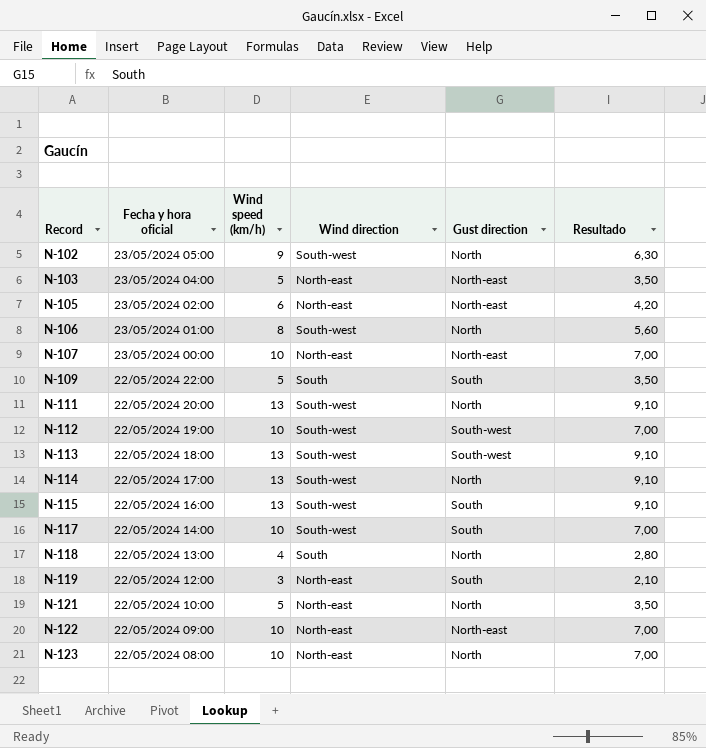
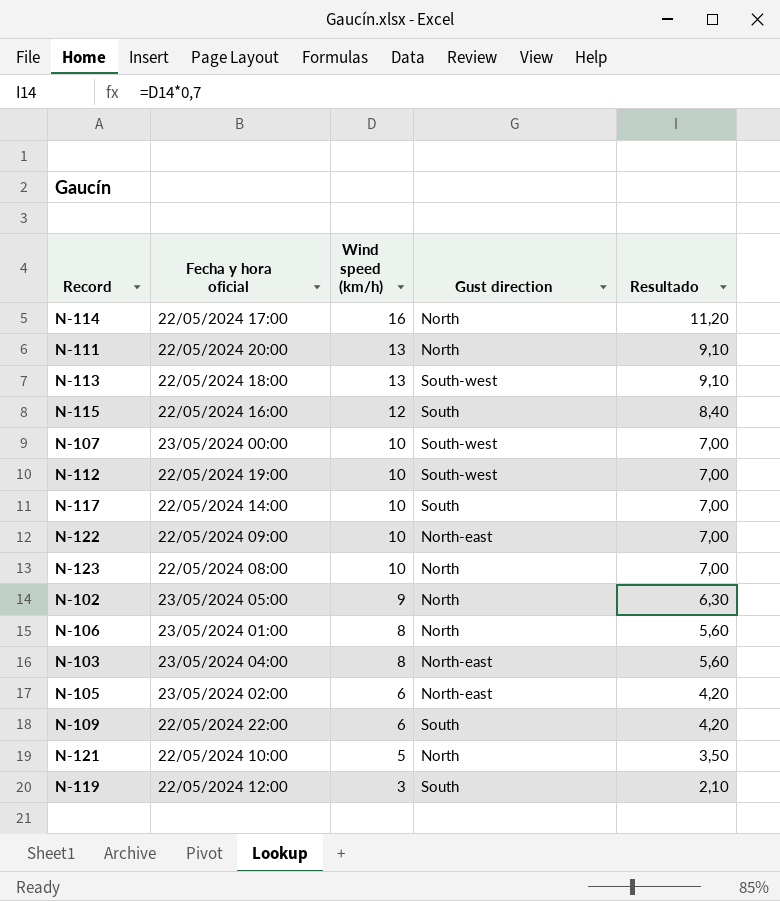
row order: Record ascending -> Wind speed (km/h) descending
column Wind direction | position: 4 -> none
row N-118: 22/05/2024 13:00 | 4 | South | North | 2,80 -> none
N-114 | Wind speed (km/h): 13 -> 16
N-114 | Resultado: 9,10 -> 11,20
N-115 | Wind speed (km/h): 13 -> 12
N-115 | Resultado: 9,10 -> 8,40
N-107 | Gust direction: North-east -> South-west
N-103 | Wind speed (km/h): 5 -> 8
N-103 | Resultado: 3,50 -> 5,60
N-109 | Wind speed (km/h): 5 -> 6
N-109 | Resultado: 3,50 -> 4,20

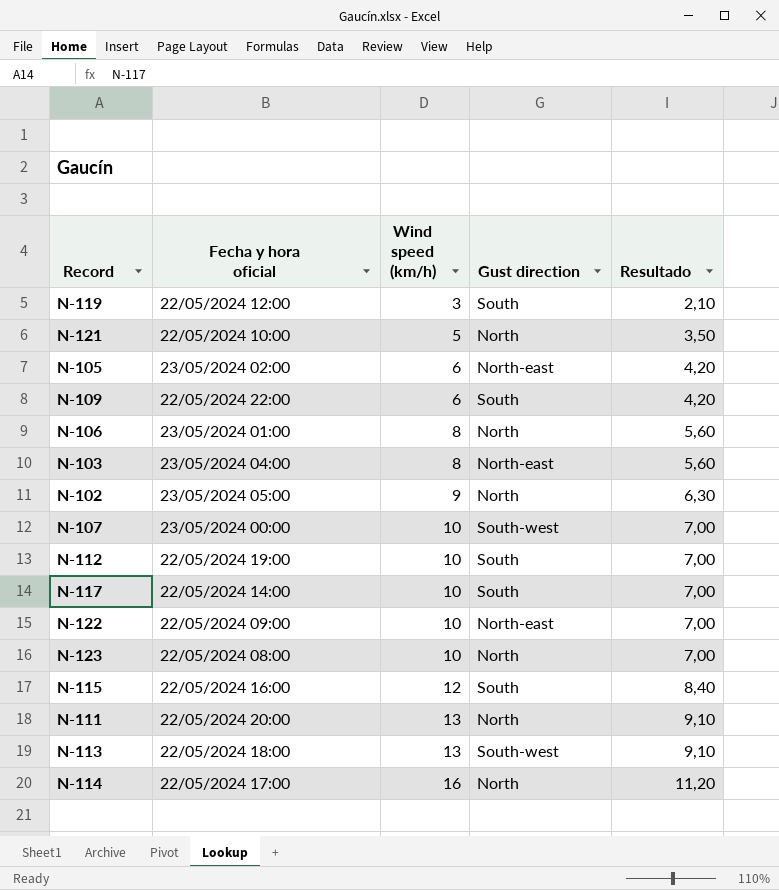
row order: Wind speed (km/h) descending -> Wind speed (km/h) ascending
N-112 | Gust direction: South-west -> South

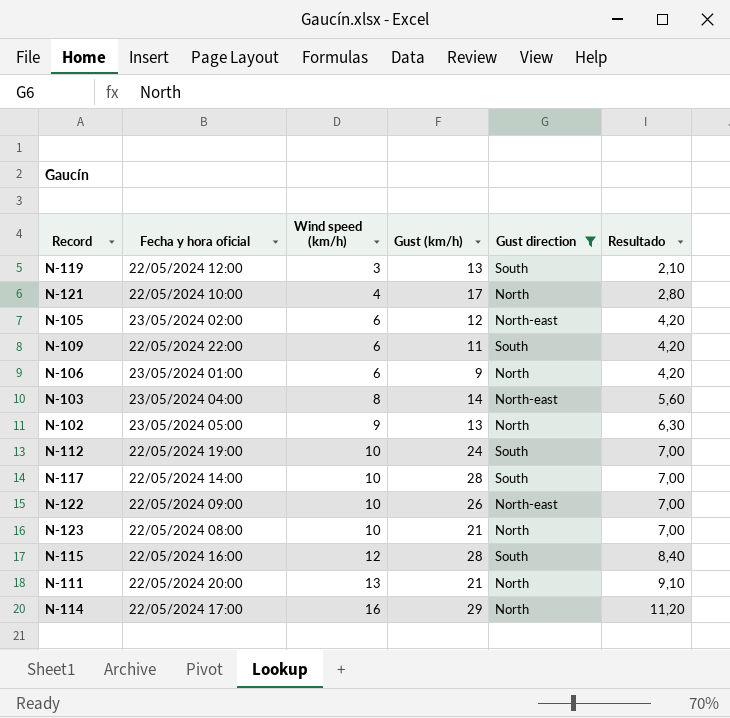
filter: none -> Gust direction != South-west
column Gust (km/h) | position: none -> 4
N-121 | Wind speed (km/h): 5 -> 4
N-121 | Resultado: 3,50 -> 2,80
N-106 | Wind speed (km/h): 8 -> 6
N-106 | Resultado: 5,60 -> 4,20

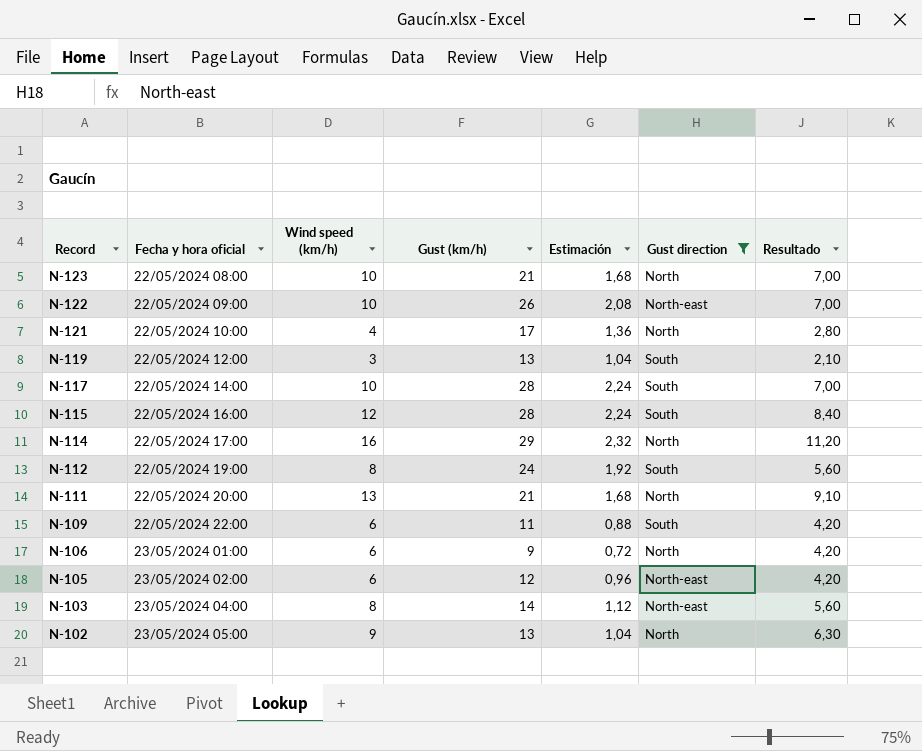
row order: Wind speed (km/h) ascending -> Record descending
column Estimación | formula: none -> [Gust (km/h)] * 0,08
N-112 | Wind speed (km/h): 10 -> 8
N-112 | Resultado: 7,00 -> 5,60

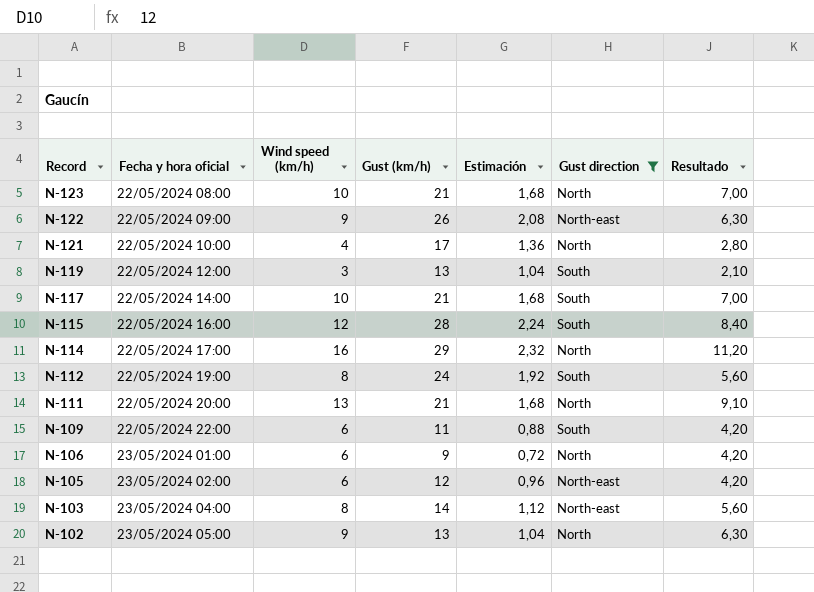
N-122 | Wind speed (km/h): 10 -> 9
N-122 | Resultado: 7,00 -> 6,30
N-117 | Gust (km/h): 28 -> 21
N-117 | Estimación: 2,24 -> 1,68

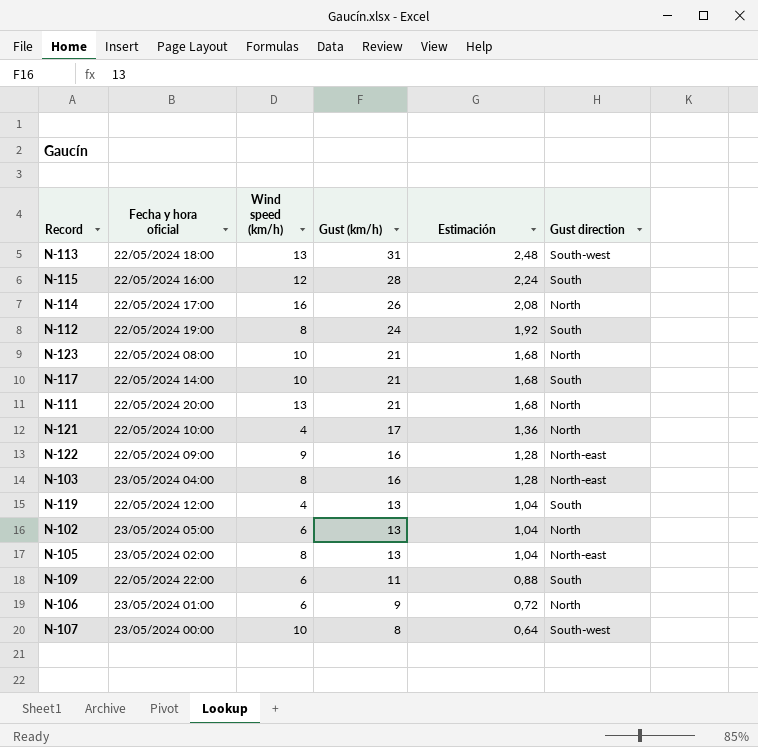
filter: Gust direction != South-west -> none
row order: Record descending -> Gust (km/h) descending
column Resultado | formula: [Wind speed (km/h)] * 0,7 -> none
N-114 | Gust (km/h): 29 -> 26
N-114 | Estimación: 2,32 -> 2,08
N-122 | Gust (km/h): 26 -> 16
N-122 | Estimación: 2,08 -> 1,28
N-103 | Gust (km/h): 14 -> 16
N-103 | Estimación: 1,12 -> 1,28
N-119 | Wind speed (km/h): 3 -> 4
N-102 | Wind speed (km/h): 9 -> 6
N-105 | Wind speed (km/h): 6 -> 8
N-105 | Gust (km/h): 12 -> 13
N-105 | Estimación: 0,96 -> 1,04

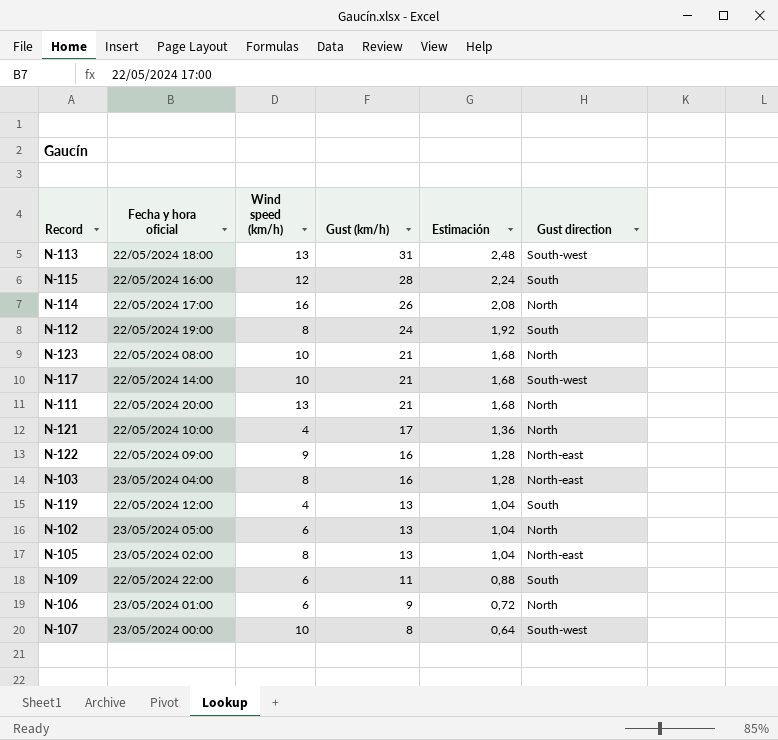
N-117 | Gust direction: South -> South-west

